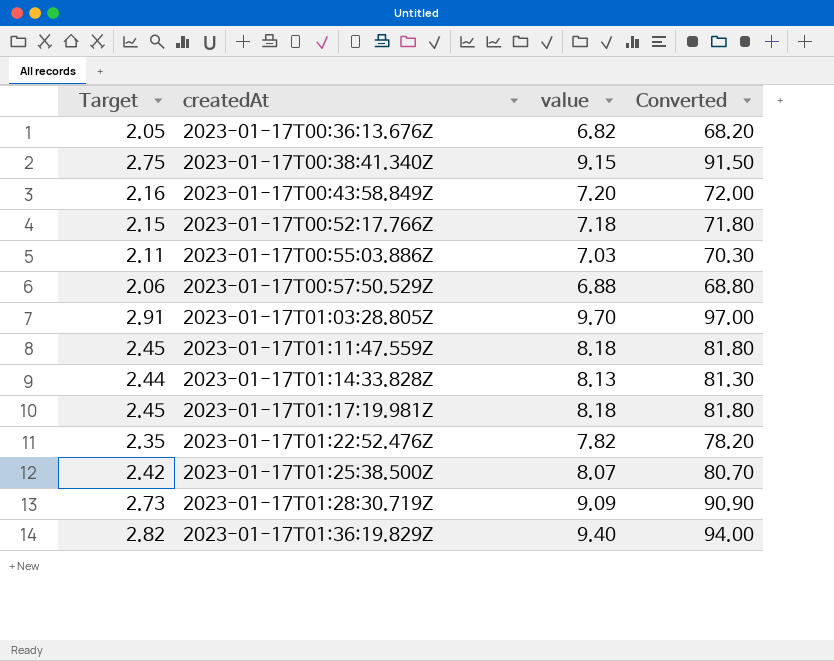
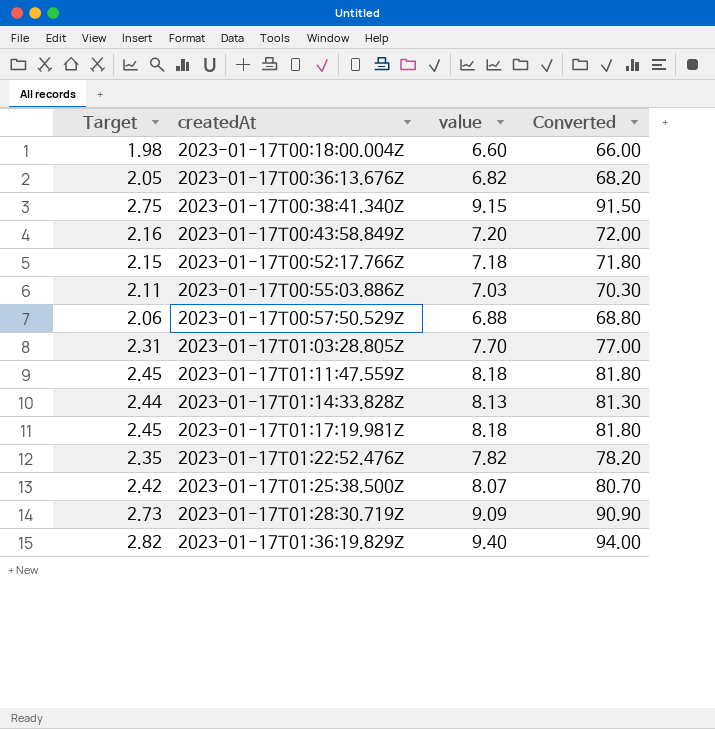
row 2023-01-17T00:18:00.004Z: none -> 1.98 | 6.60 | 66.00
2023-01-17T01:03:28.805Z | Target: 2.91 -> 2.31
2023-01-17T01:03:28.805Z | value: 9.70 -> 7.70
2023-01-17T01:03:28.805Z | Converted: 97.00 -> 77.00

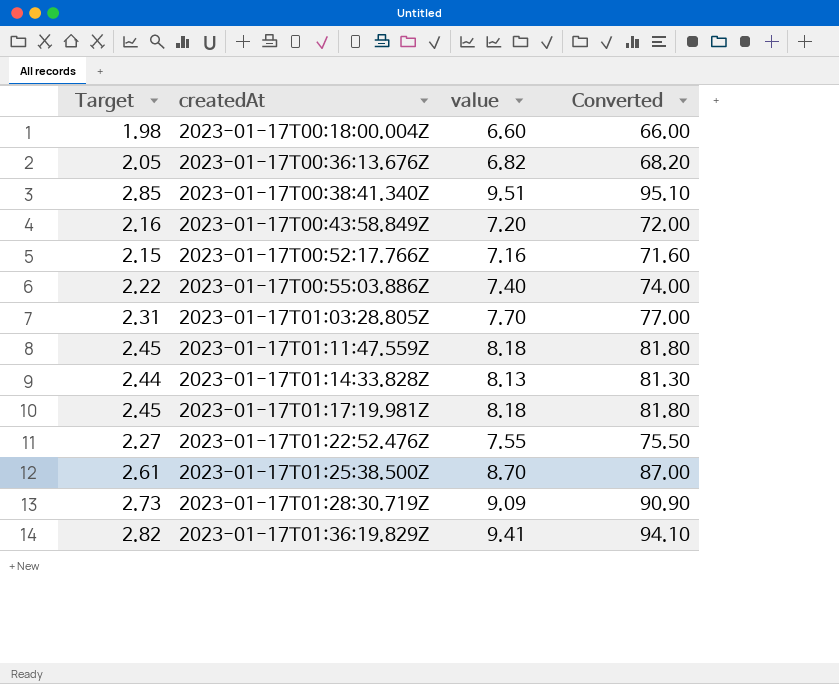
row 2023-01-17T00:57:50.529Z: 2.06 | 6.88 | 68.80 -> none
2023-01-17T00:38:41.340Z | Target: 2.75 -> 2.85
2023-01-17T00:38:41.340Z | value: 9.15 -> 9.51
2023-01-17T00:38:41.340Z | Converted: 91.50 -> 95.10
2023-01-17T00:52:17.766Z | value: 7.18 -> 7.16
2023-01-17T00:52:17.766Z | Converted: 71.80 -> 71.60
2023-01-17T00:55:03.886Z | Target: 2.11 -> 2.22
2023-01-17T00:55:03.886Z | value: 7.03 -> 7.40
2023-01-17T00:55:03.886Z | Converted: 70.30 -> 74.00
2023-01-17T01:22:52.476Z | Target: 2.35 -> 2.27
2023-01-17T01:22:52.476Z | value: 7.82 -> 7.55
2023-01-17T01:22:52.476Z | Converted: 78.20 -> 75.50
2023-01-17T01:25:38.500Z | Target: 2.42 -> 2.61
2023-01-17T01:25:38.500Z | value: 8.07 -> 8.70
2023-01-17T01:25:38.500Z | Converted: 80.70 -> 87.00
2023-01-17T01:36:19.829Z | value: 9.40 -> 9.41
2023-01-17T01:36:19.829Z | Converted: 94.00 -> 94.10

